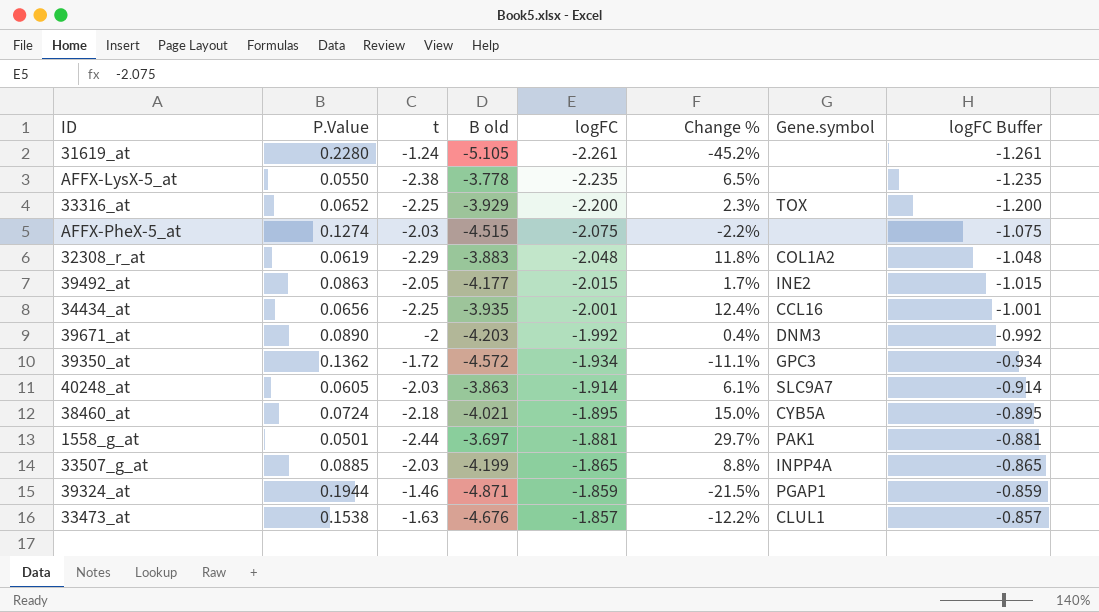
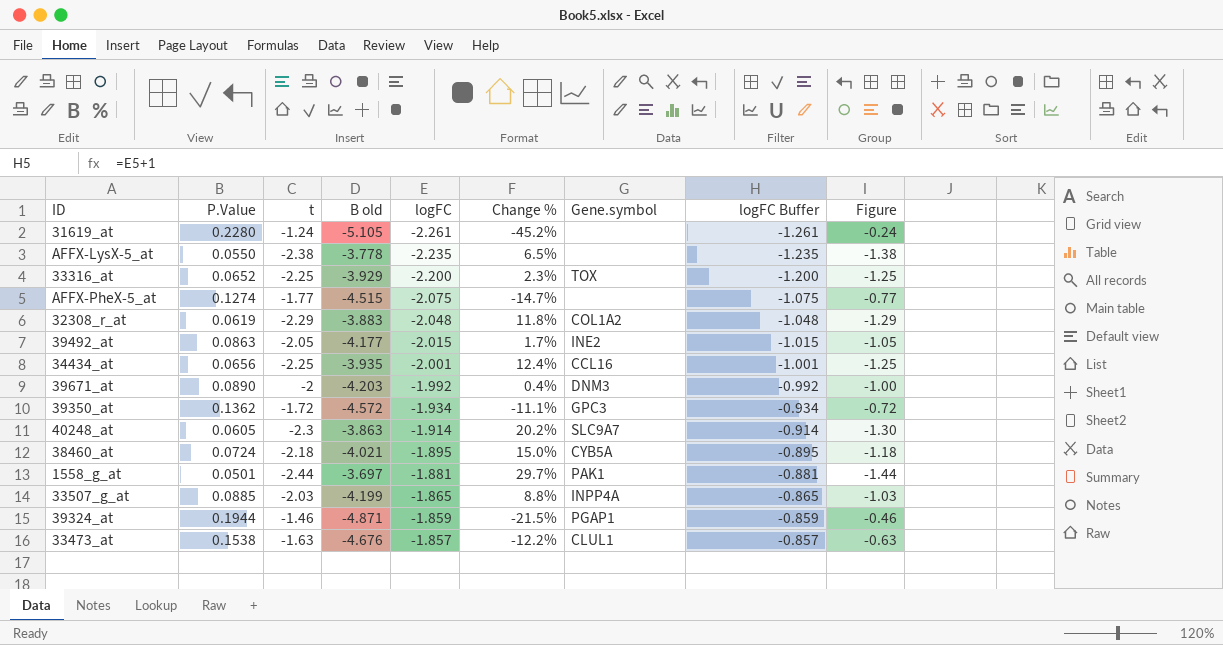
column Figure | formula: none -> [t] + 1
AFFX-PheX-5_at | t: -2.03 -> -1.77
AFFX-PheX-5_at | Change %: -2.2% -> -14.7%
40248_at | t: -2.03 -> -2.3
40248_at | Change %: 6.1% -> 20.2%

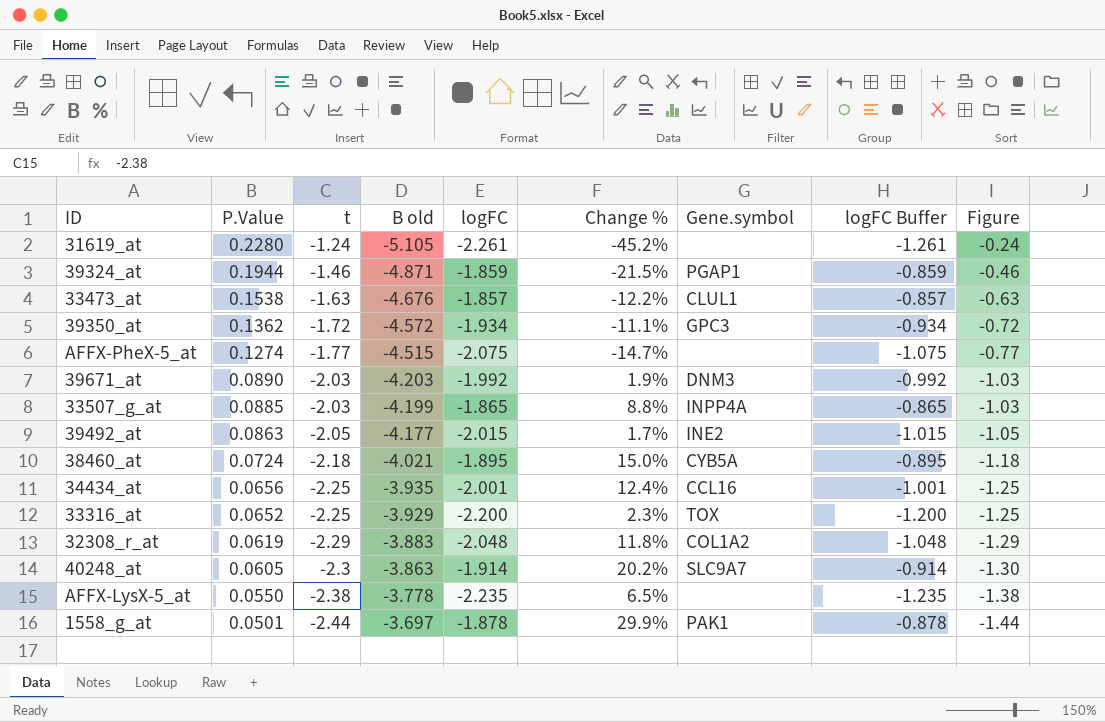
row order: logFC ascending -> P.Value descending
39671_at | t: -2 -> -2.03
39671_at | Change %: 0.4% -> 1.9%
39671_at | Figure: -1.00 -> -1.03
1558_g_at | logFC: -1.881 -> -1.878
1558_g_at | Change %: 29.7% -> 29.9%
1558_g_at | logFC Buffer: -0.881 -> -0.878

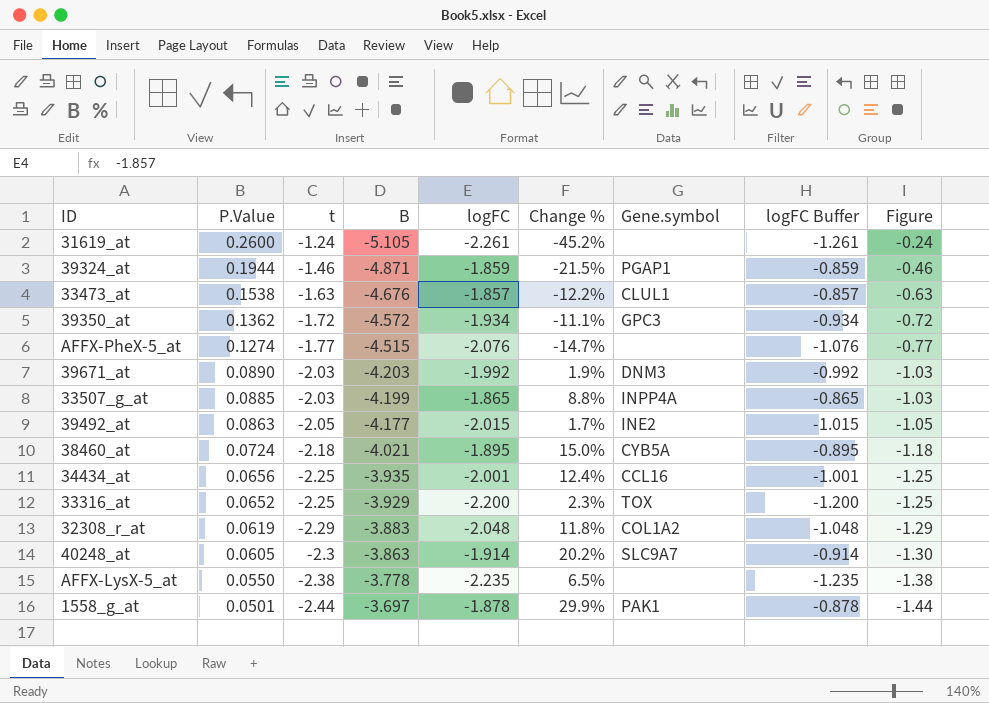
column name: B old -> B
31619_at | P.Value: 0.2280 -> 0.2600
AFFX-PheX-5_at | logFC: -2.075 -> -2.076
AFFX-PheX-5_at | logFC Buffer: -1.075 -> -1.076

